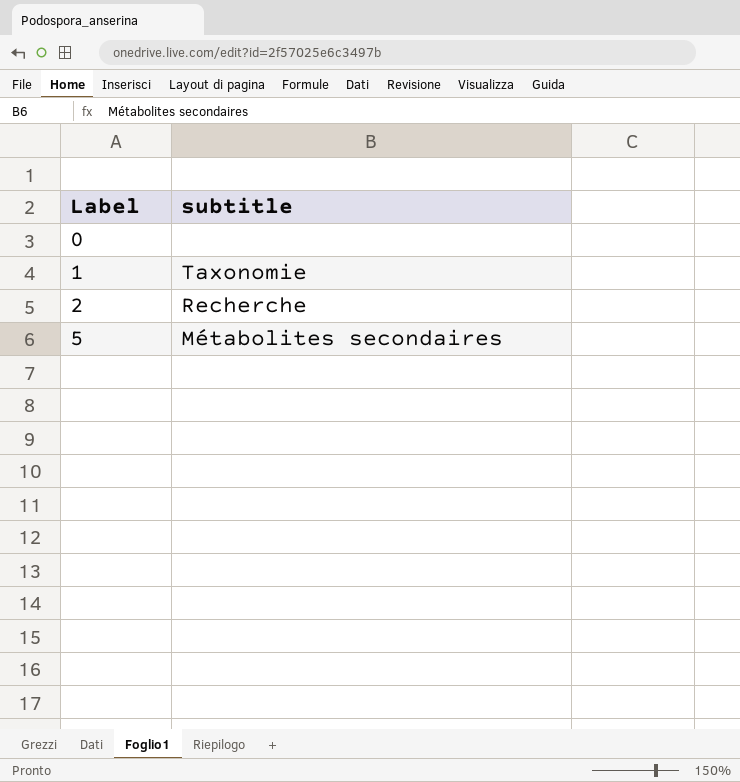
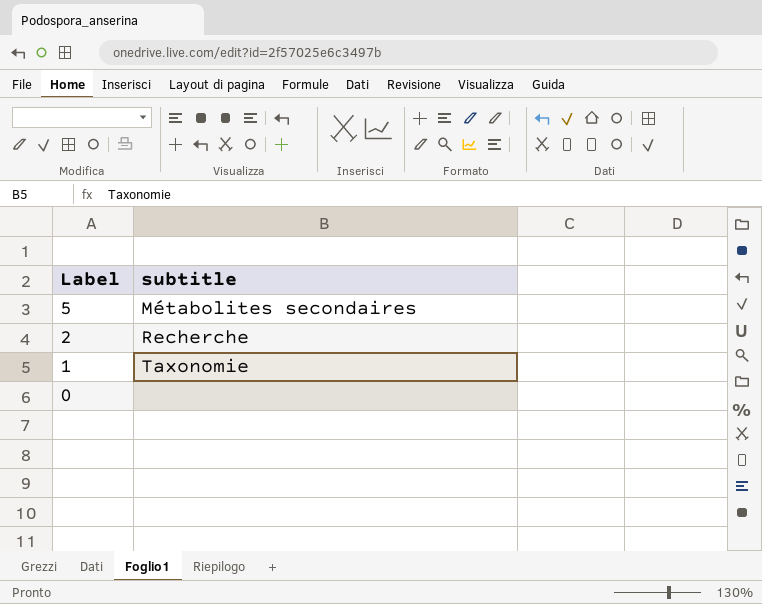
row order: Label ascending -> Label descending

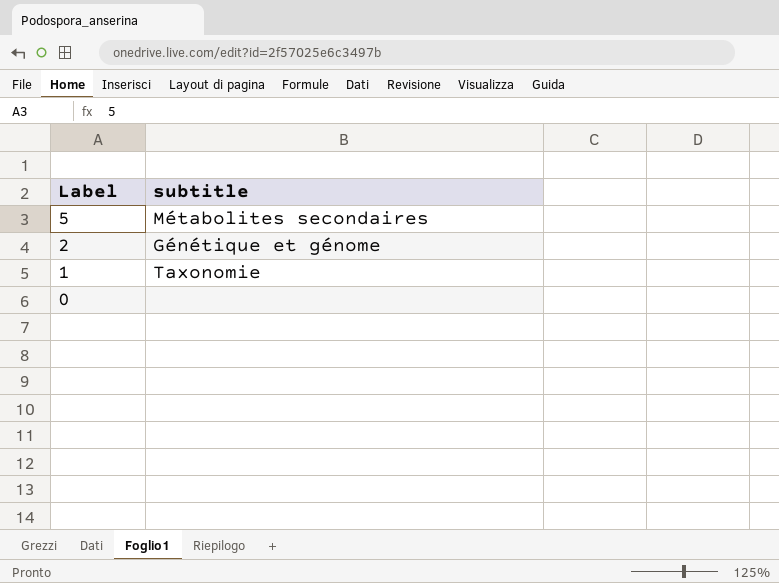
2 | subtitle: Recherche -> Génétique et génome

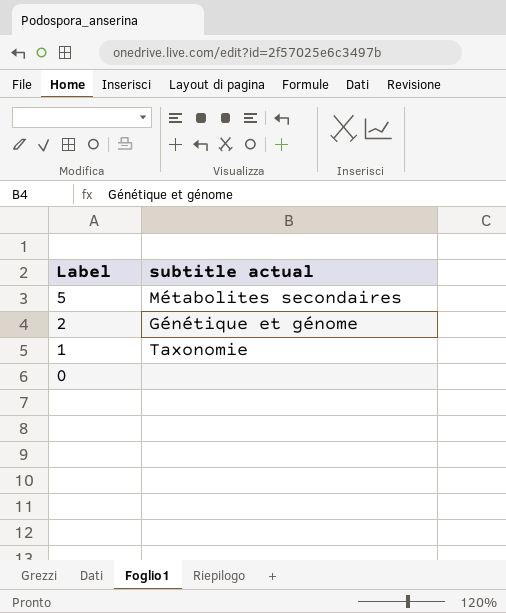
column name: subtitle -> subtitle actual

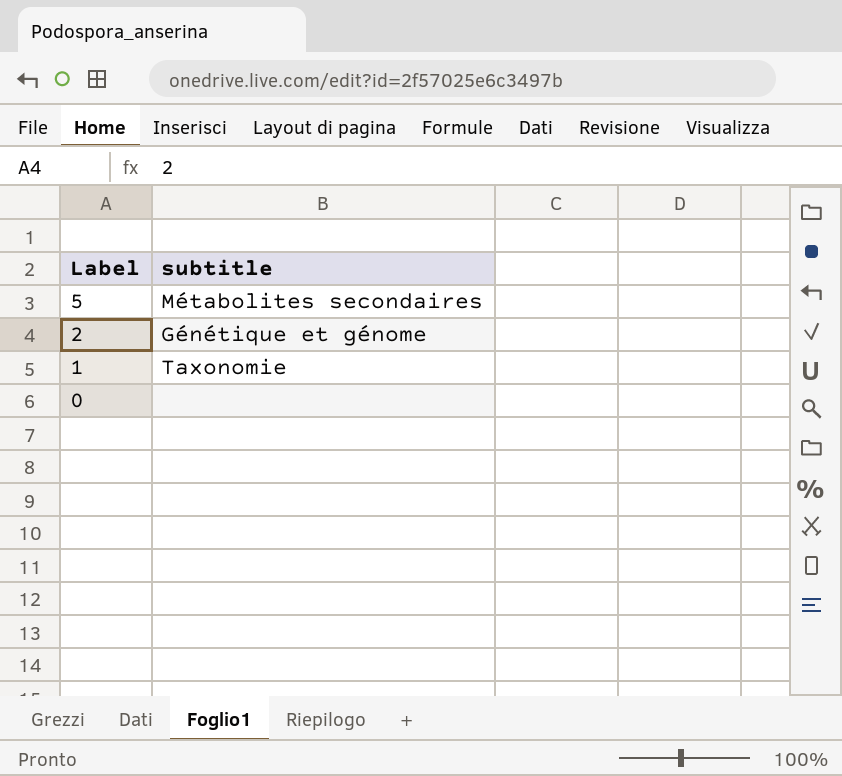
column name: subtitle actual -> subtitle

